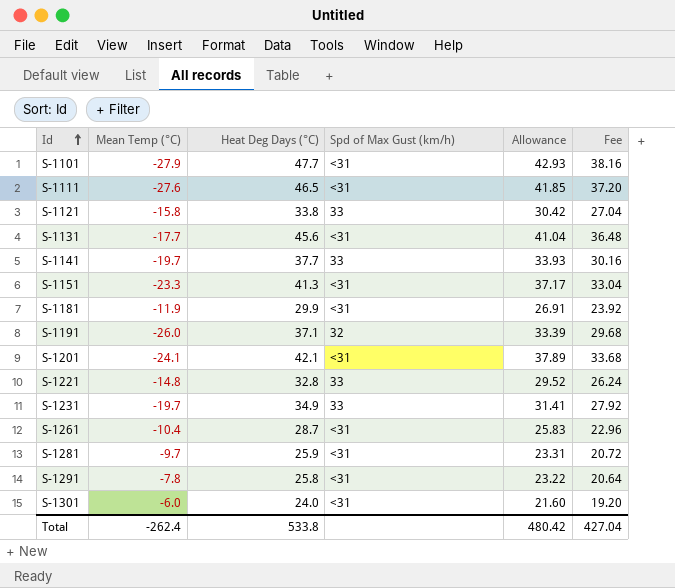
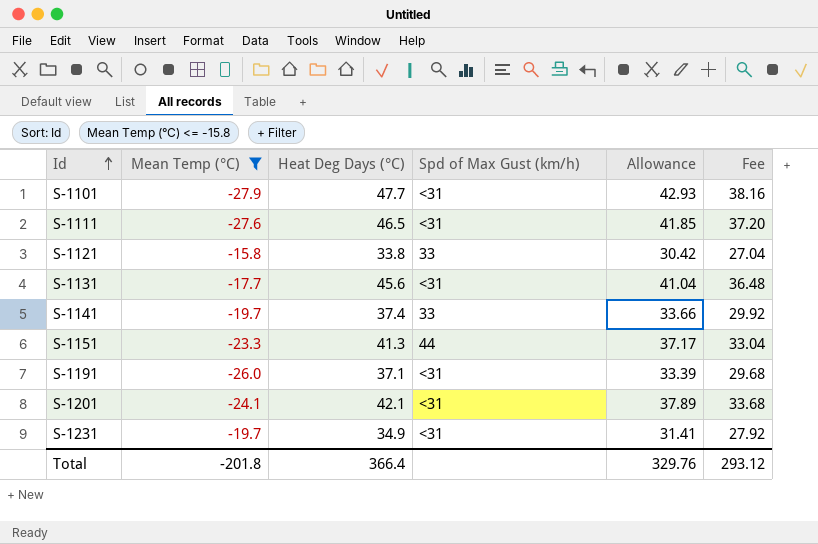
filter: none -> Mean Temp (°C) <= -15.8
S-1141 | Heat Deg Days (°C): 37.7 -> 37.4
S-1141 | Allowance: 33.93 -> 33.66
S-1141 | Fee: 30.16 -> 29.92
S-1151 | Spd of Max Gust (km/h): <31 -> 44
S-1191 | Spd of Max Gust (km/h): 32 -> <31
S-1231 | Spd of Max Gust (km/h): 33 -> <31
Total | Mean Temp (°C): -262.4 -> -201.8
Total | Heat Deg Days (°C): 533.8 -> 366.4
Total | Allowance: 480.42 -> 329.76
Total | Fee: 427.04 -> 293.12

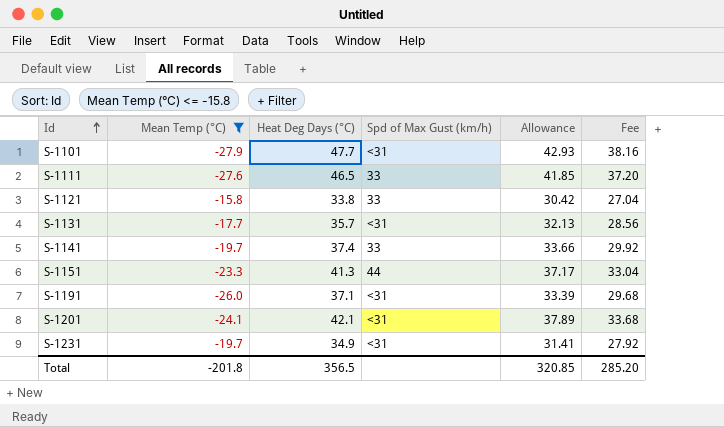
S-1111 | Spd of Max Gust (km/h): <31 -> 33
S-1131 | Heat Deg Days (°C): 45.6 -> 35.7
S-1131 | Allowance: 41.04 -> 32.13
S-1131 | Fee: 36.48 -> 28.56
Total | Heat Deg Days (°C): 366.4 -> 356.5
Total | Allowance: 329.76 -> 320.85
Total | Fee: 293.12 -> 285.20

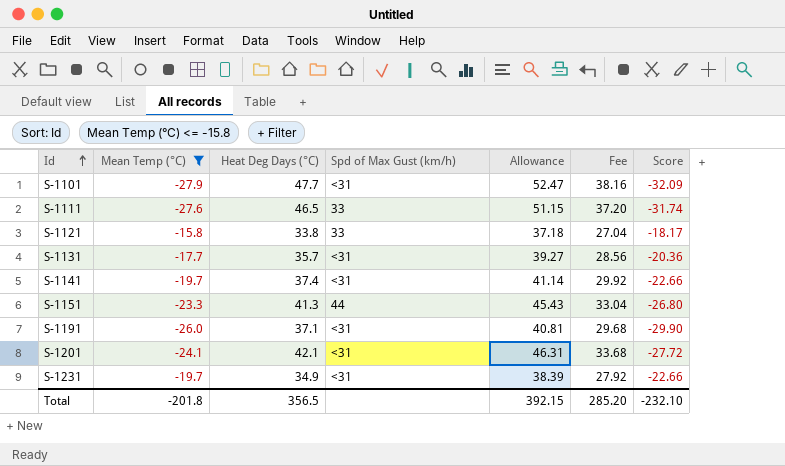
column Allowance | formula: [Heat Deg Days (°C)] * 0.9 -> [Heat Deg Days (°C)] * 1.1
column Score | formula: none -> [Mean Temp (°C)] * 1.15
S-1141 | Spd of Max Gust (km/h): 33 -> <31
Total | Allowance: 320.85 -> 392.15

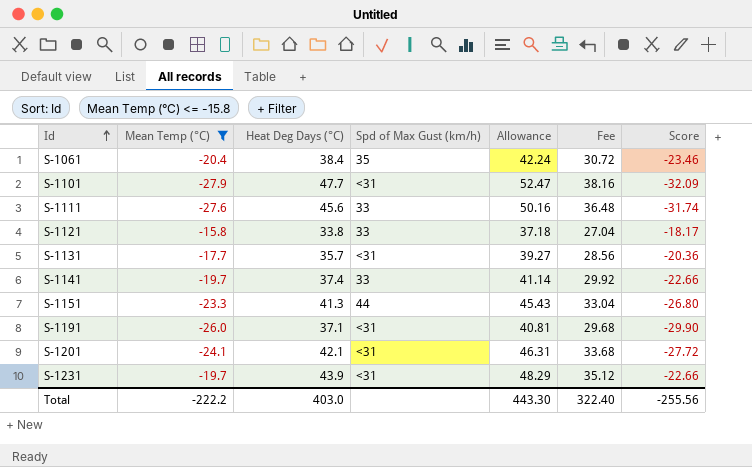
row S-1061: none -> -20.4 | 38.4 | 35 | 42.24 | 30.72 | -23.46
S-1111 | Heat Deg Days (°C): 46.5 -> 45.6
S-1111 | Allowance: 51.15 -> 50.16
S-1111 | Fee: 37.20 -> 36.48
S-1141 | Spd of Max Gust (km/h): <31 -> 33
S-1231 | Heat Deg Days (°C): 34.9 -> 43.9
S-1231 | Allowance: 38.39 -> 48.29
S-1231 | Fee: 27.92 -> 35.12
Total | Mean Temp (°C): -201.8 -> -222.2
Total | Heat Deg Days (°C): 356.5 -> 403.0
Total | Allowance: 392.15 -> 443.30
Total | Fee: 285.20 -> 322.40
Total | Score: -232.10 -> -255.56

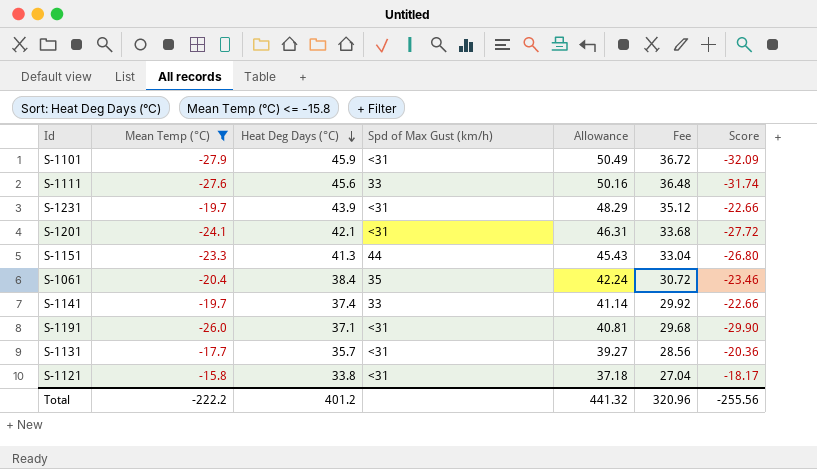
row order: Id ascending -> Heat Deg Days (°C) descending
S-1101 | Heat Deg Days (°C): 47.7 -> 45.9
S-1101 | Allowance: 52.47 -> 50.49
S-1101 | Fee: 38.16 -> 36.72
S-1121 | Spd of Max Gust (km/h): 33 -> <31
Total | Heat Deg Days (°C): 403.0 -> 401.2
Total | Allowance: 443.30 -> 441.32
Total | Fee: 322.40 -> 320.96

